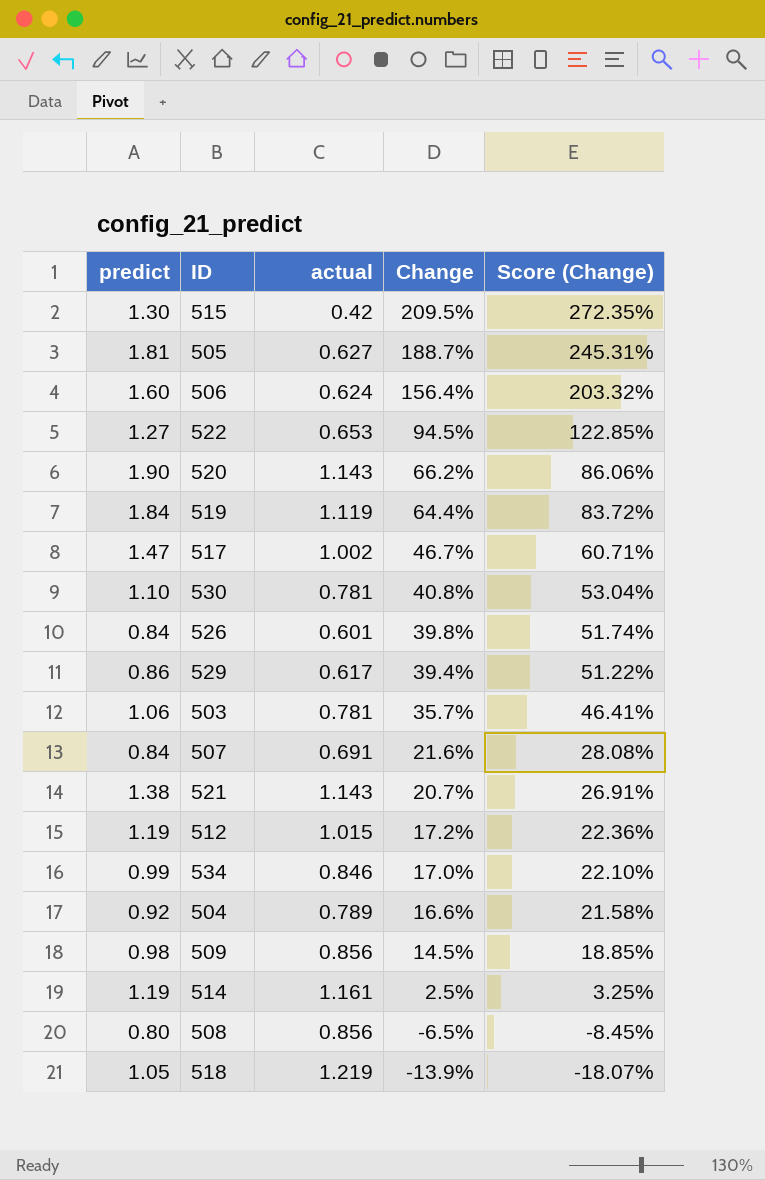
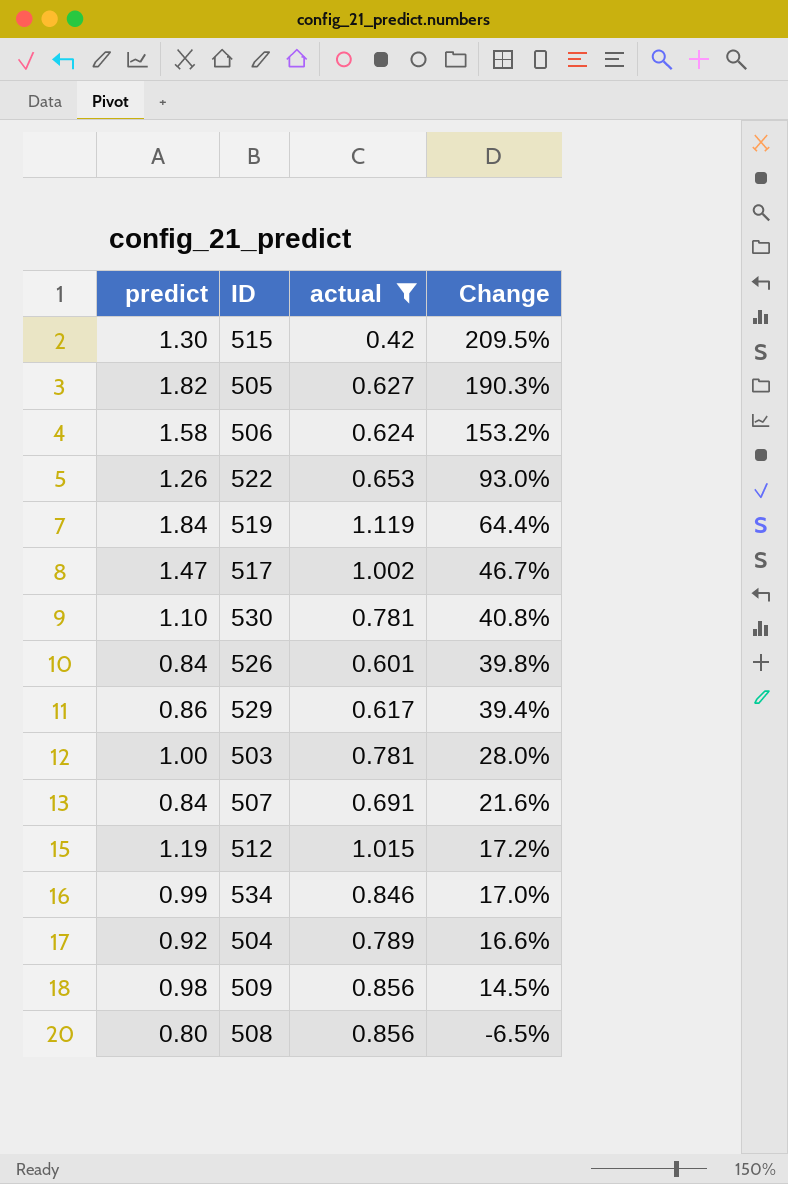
filter: none -> actual <= 1.119
column Score (Change) | formula: [Change] * 1.3 -> none
505 | predict: 1.81 -> 1.82
505 | Change: 188.7% -> 190.3%
506 | predict: 1.60 -> 1.58
506 | Change: 156.4% -> 153.2%
522 | predict: 1.27 -> 1.26
522 | Change: 94.5% -> 93.0%
503 | predict: 1.06 -> 1.00
503 | Change: 35.7% -> 28.0%

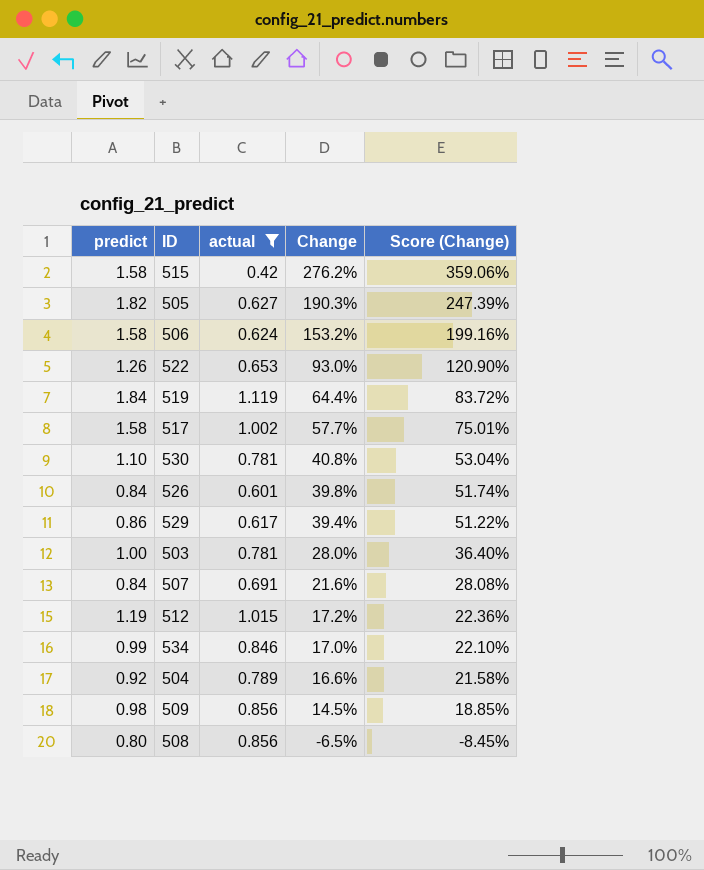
column Score (Change) | formula: none -> [Change] * 1.3
515 | predict: 1.30 -> 1.58
515 | Change: 209.5% -> 276.2%
517 | predict: 1.47 -> 1.58
517 | Change: 46.7% -> 57.7%

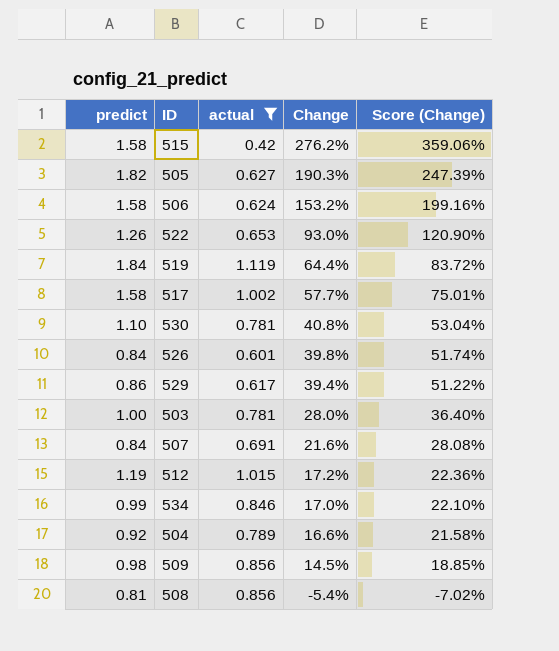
508 | predict: 0.80 -> 0.81
508 | Change: -6.5% -> -5.4%
508 | Score (Change): -8.45% -> -7.02%

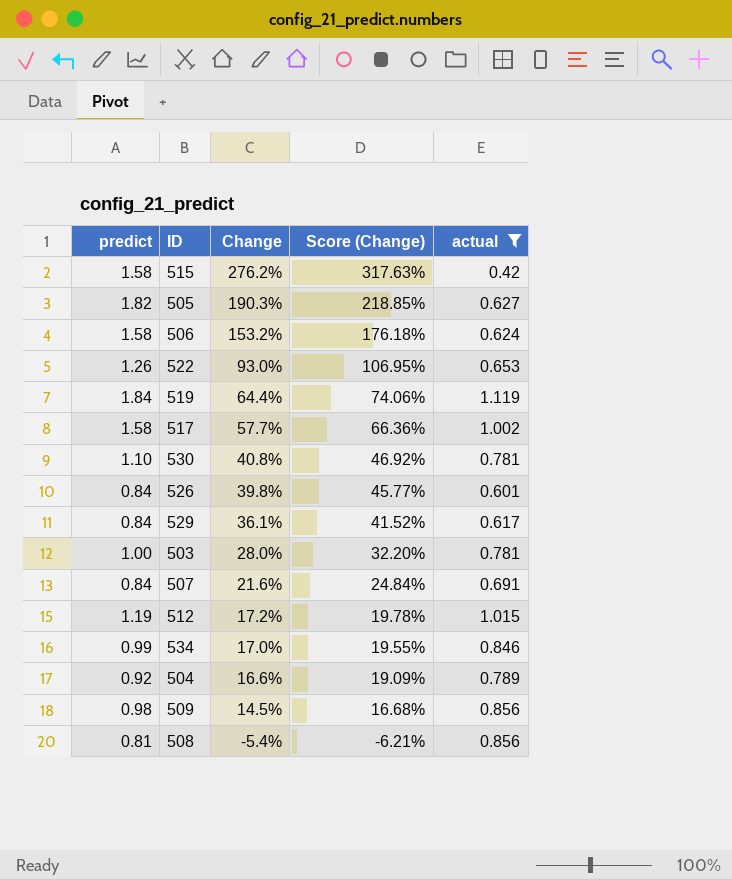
column Score (Change) | formula: [Change] * 1.3 -> [Change] * 1.15
column actual | position: 3 -> 5
529 | predict: 0.86 -> 0.84
529 | Change: 39.4% -> 36.1%

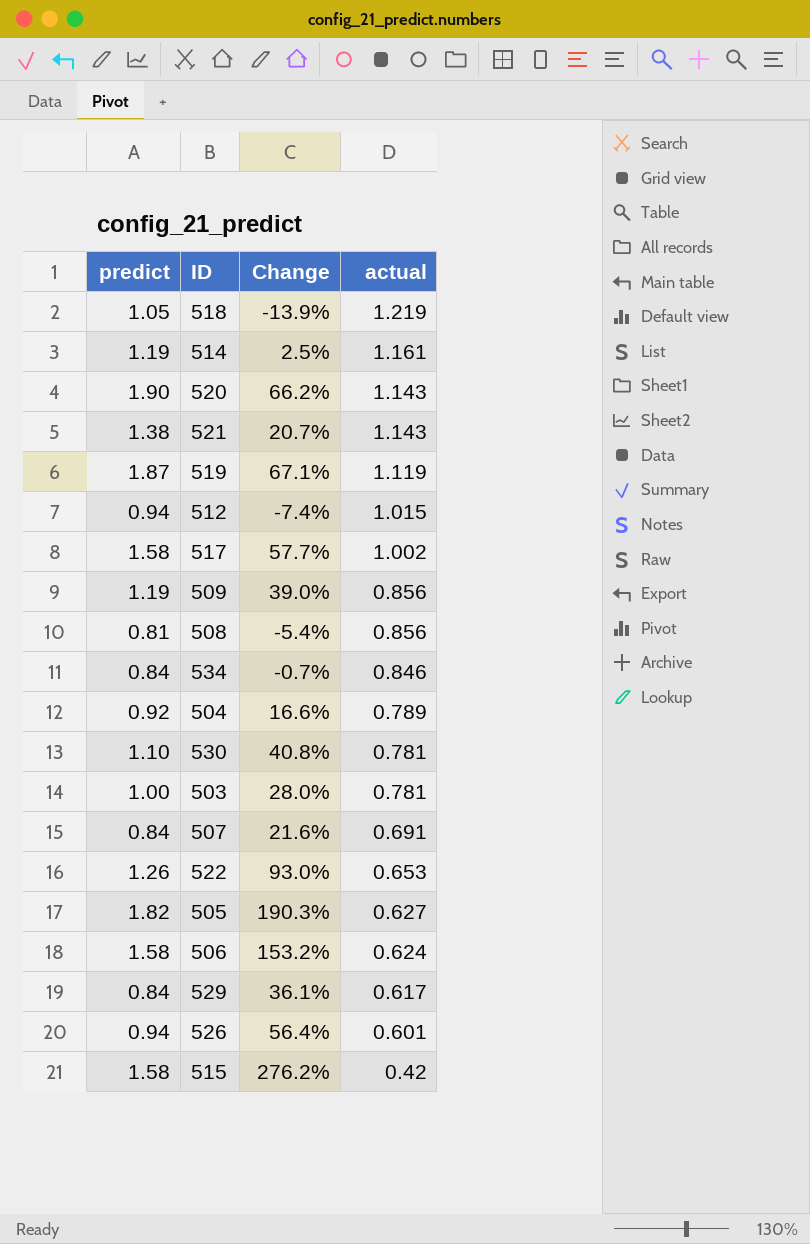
filter: actual <= 1.119 -> none
row order: Change descending -> actual descending
column Score (Change) | formula: [Change] * 1.15 -> none
519 | predict: 1.84 -> 1.87
519 | Change: 64.4% -> 67.1%
512 | predict: 1.19 -> 0.94
512 | Change: 17.2% -> -7.4%
509 | predict: 0.98 -> 1.19
509 | Change: 14.5% -> 39.0%
534 | predict: 0.99 -> 0.84
534 | Change: 17.0% -> -0.7%
526 | predict: 0.84 -> 0.94
526 | Change: 39.8% -> 56.4%

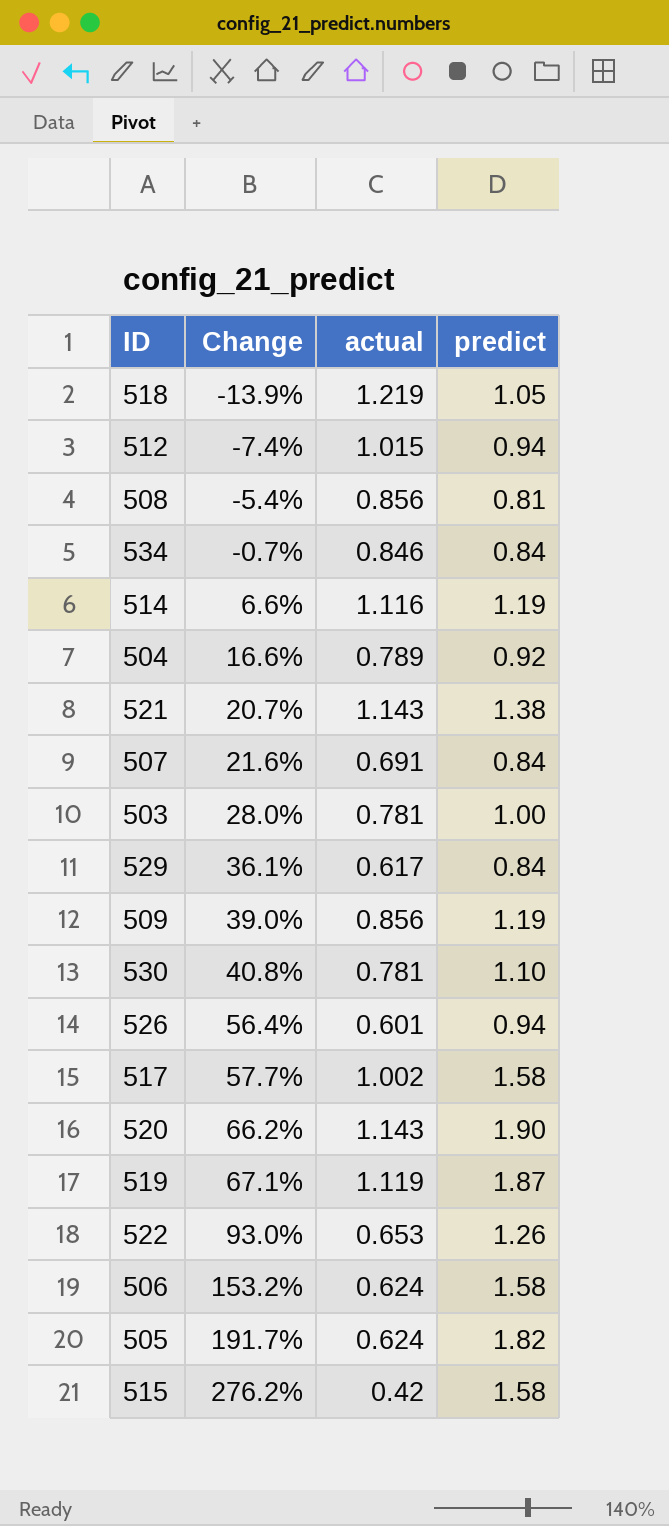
row order: actual descending -> Change ascending
column predict | position: 1 -> 4
514 | Change: 2.5% -> 6.6%
514 | actual: 1.161 -> 1.116
505 | Change: 190.3% -> 191.7%
505 | actual: 0.627 -> 0.624

